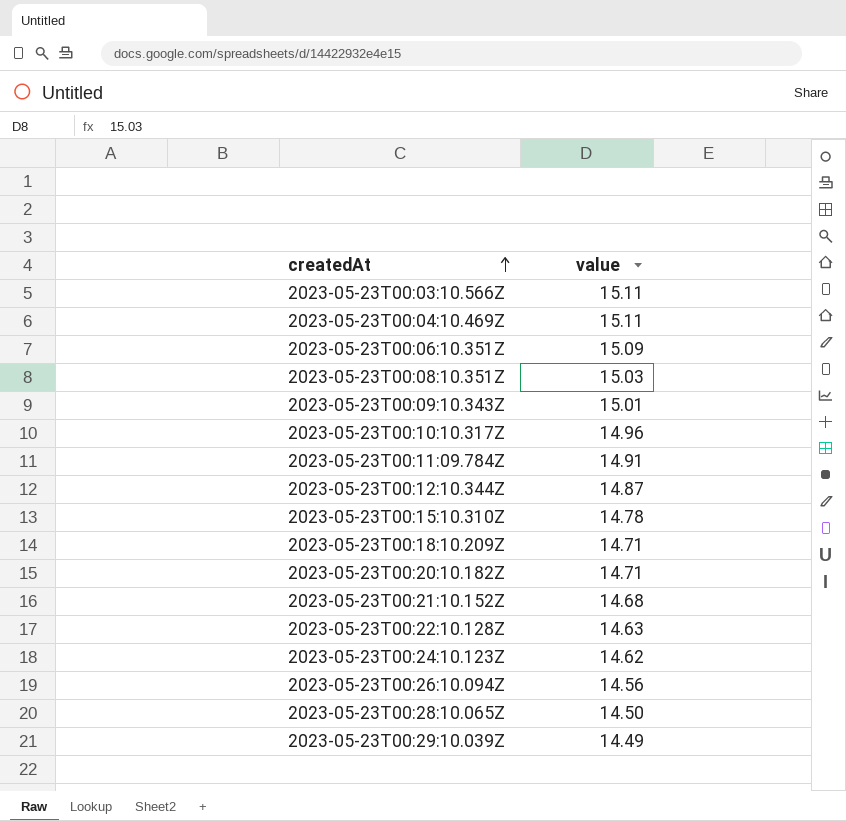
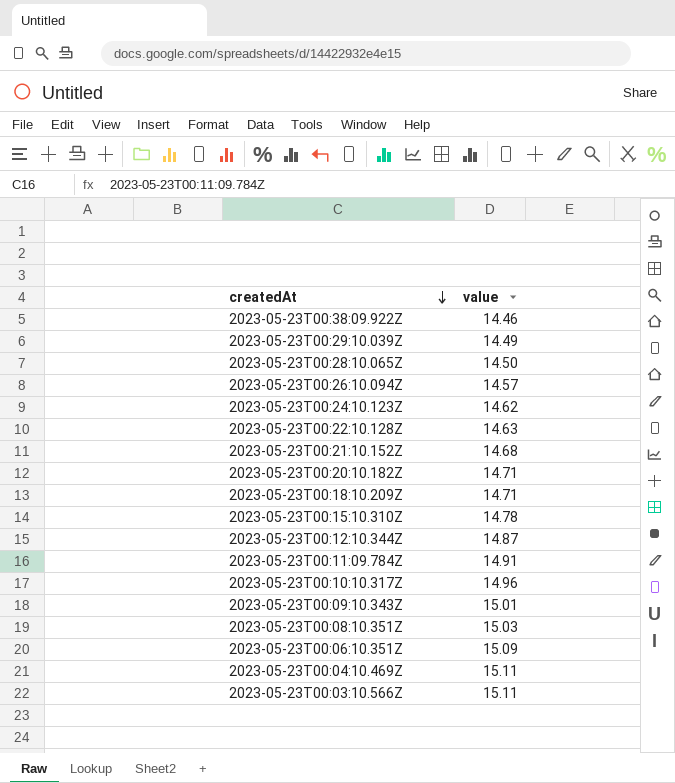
row order: createdAt ascending -> createdAt descending
row 2023-05-23T00:38:09.922Z: none -> 14.46
2023-05-23T00:26:10.094Z | value: 14.56 -> 14.57

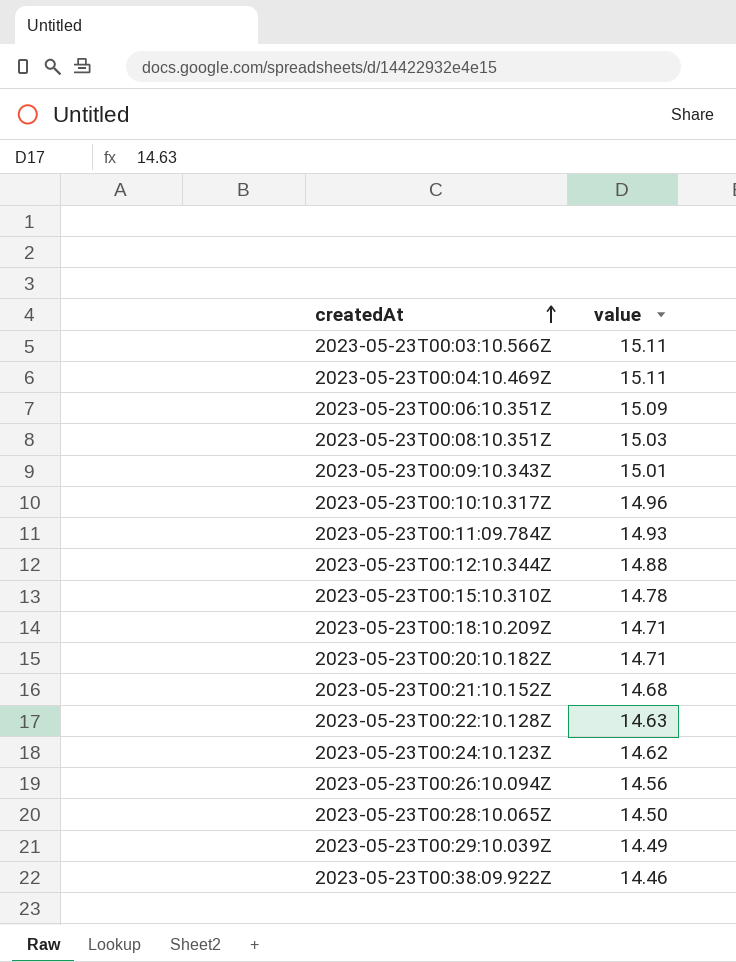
row order: createdAt descending -> createdAt ascending
2023-05-23T00:11:09.784Z | value: 14.91 -> 14.93
2023-05-23T00:12:10.344Z | value: 14.87 -> 14.88
2023-05-23T00:26:10.094Z | value: 14.57 -> 14.56

